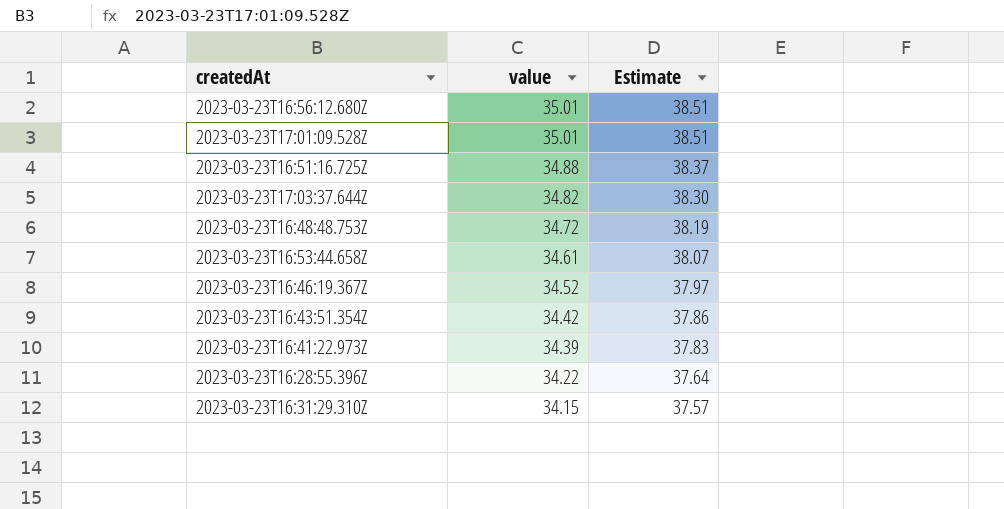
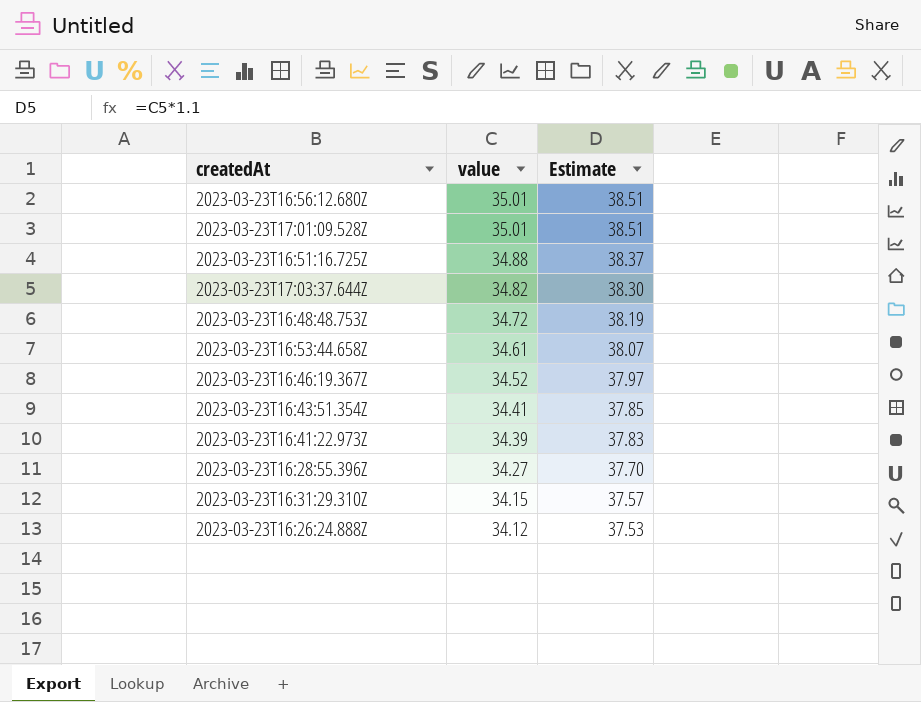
2023-03-23T16:43:51.354Z | value: 34.42 -> 34.41
2023-03-23T16:43:51.354Z | Estimate: 37.86 -> 37.85
2023-03-23T16:28:55.396Z | value: 34.22 -> 34.27
2023-03-23T16:28:55.396Z | Estimate: 37.64 -> 37.70
row 2023-03-23T16:26:24.888Z: none -> 34.12 | 37.53

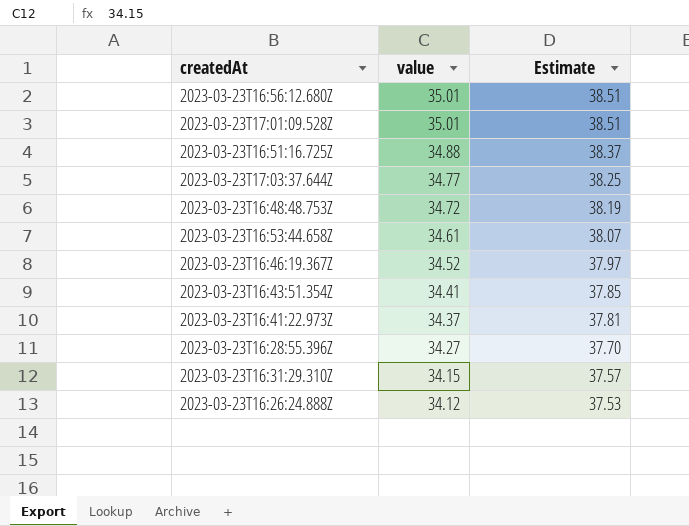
2023-03-23T17:03:37.644Z | value: 34.82 -> 34.77
2023-03-23T17:03:37.644Z | Estimate: 38.30 -> 38.25
2023-03-23T16:41:22.973Z | value: 34.39 -> 34.37
2023-03-23T16:41:22.973Z | Estimate: 37.83 -> 37.81

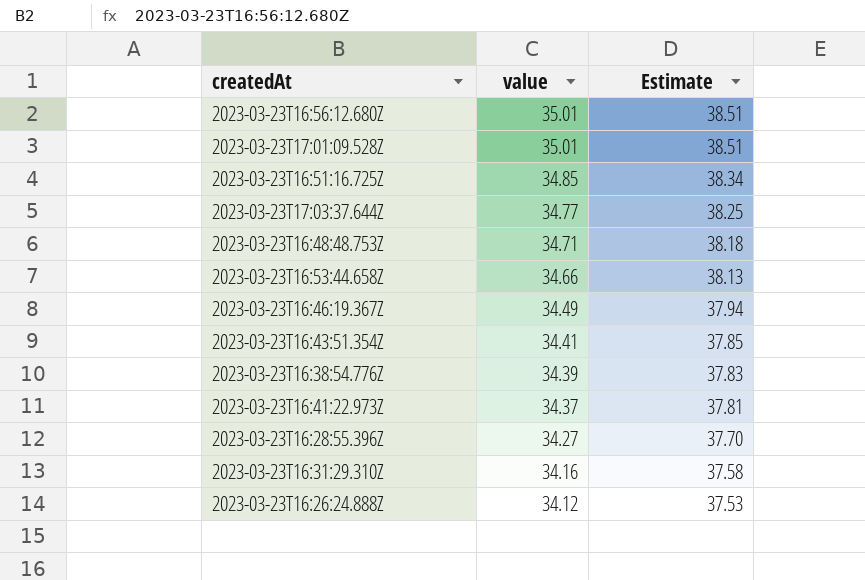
2023-03-23T16:51:16.725Z | value: 34.88 -> 34.85
2023-03-23T16:51:16.725Z | Estimate: 38.37 -> 38.34
2023-03-23T16:48:48.753Z | value: 34.72 -> 34.71
2023-03-23T16:48:48.753Z | Estimate: 38.19 -> 38.18
2023-03-23T16:53:44.658Z | value: 34.61 -> 34.66
2023-03-23T16:53:44.658Z | Estimate: 38.07 -> 38.13
2023-03-23T16:46:19.367Z | value: 34.52 -> 34.49
2023-03-23T16:46:19.367Z | Estimate: 37.97 -> 37.94
row 2023-03-23T16:38:54.776Z: none -> 34.39 | 37.83
2023-03-23T16:31:29.310Z | value: 34.15 -> 34.16
2023-03-23T16:31:29.310Z | Estimate: 37.57 -> 37.58

